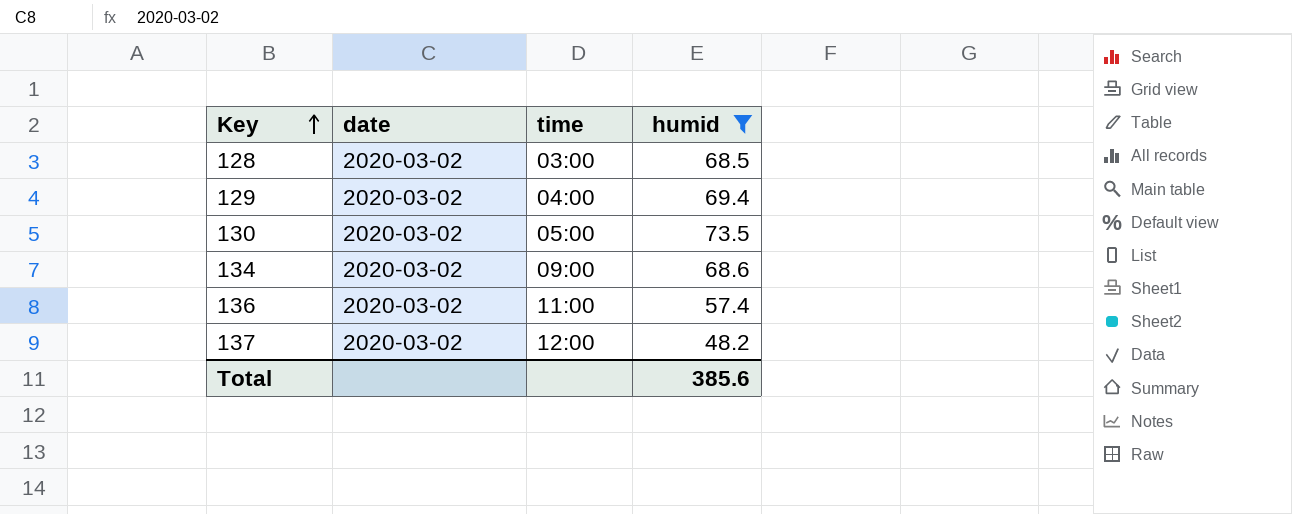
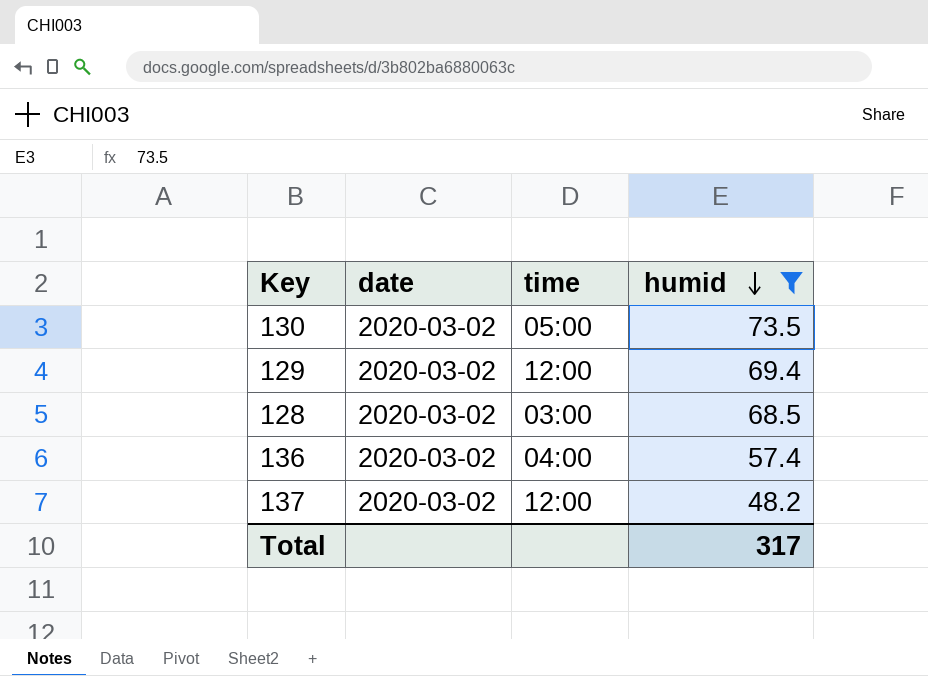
row order: Key ascending -> humid descending
row 134: 2020-03-02 | 09:00 | 68.6 -> none
129 | time: 04:00 -> 12:00
136 | time: 11:00 -> 04:00
Total | humid: 385.6 -> 317

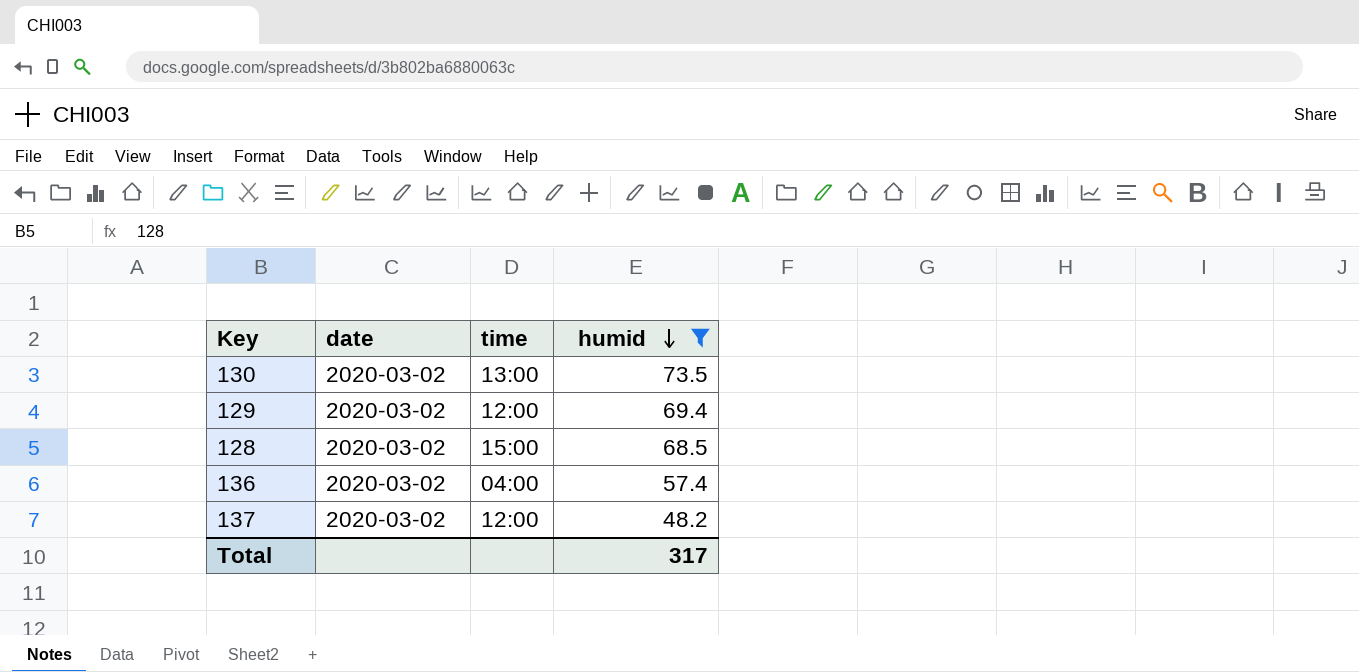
130 | time: 05:00 -> 13:00
128 | time: 03:00 -> 15:00

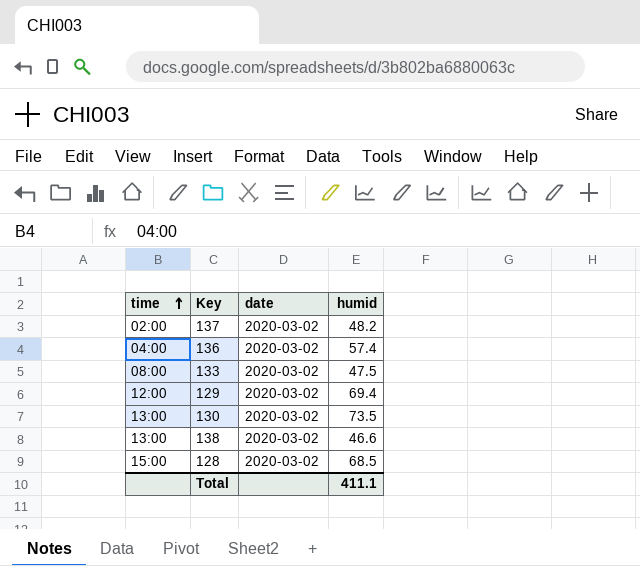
filter: humid >= 48.2 -> none
row order: humid descending -> time ascending
column time | position: 3 -> 1
137 | time: 12:00 -> 02:00
Total | humid: 317 -> 411.1

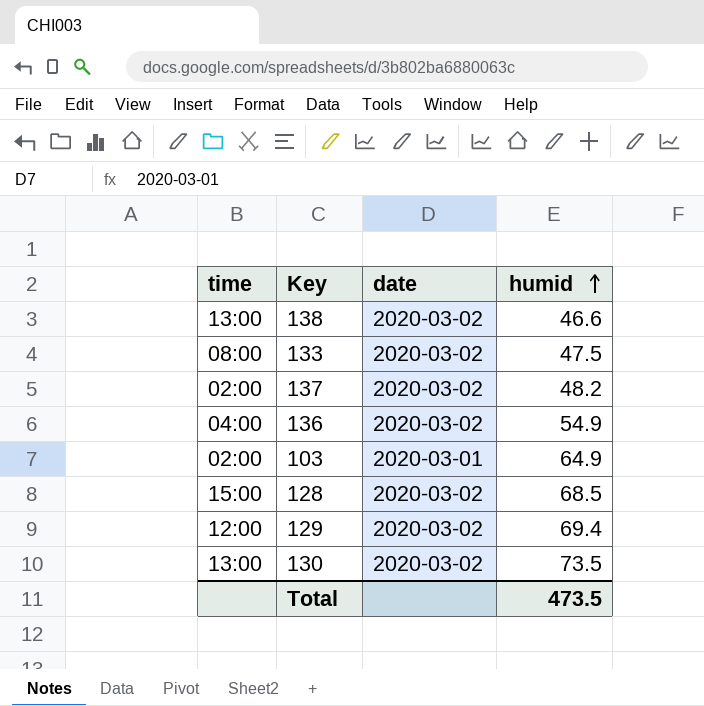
row order: time ascending -> humid ascending
136 | humid: 57.4 -> 54.9
row 103: none -> 02:00 | 2020-03-01 | 64.9
Total | humid: 411.1 -> 473.5

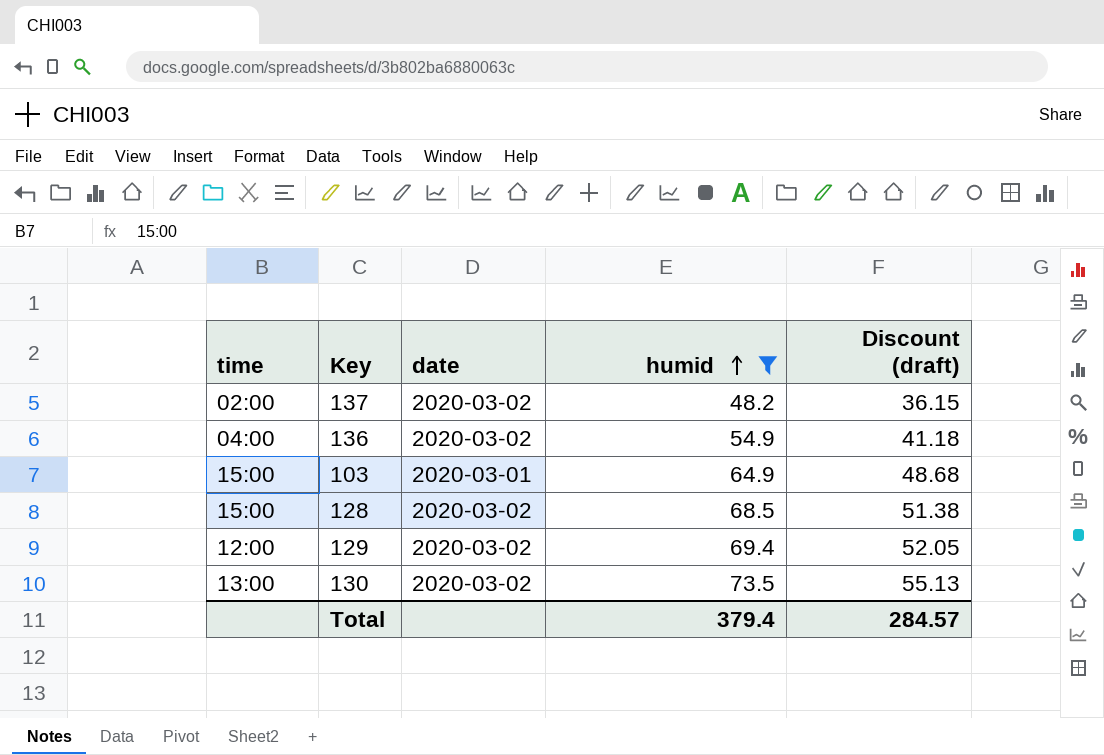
filter: none -> humid >= 48.2
column Discount (draft) | formula: none -> [humid] * 0.75
103 | time: 02:00 -> 15:00
Total | humid: 473.5 -> 379.4

